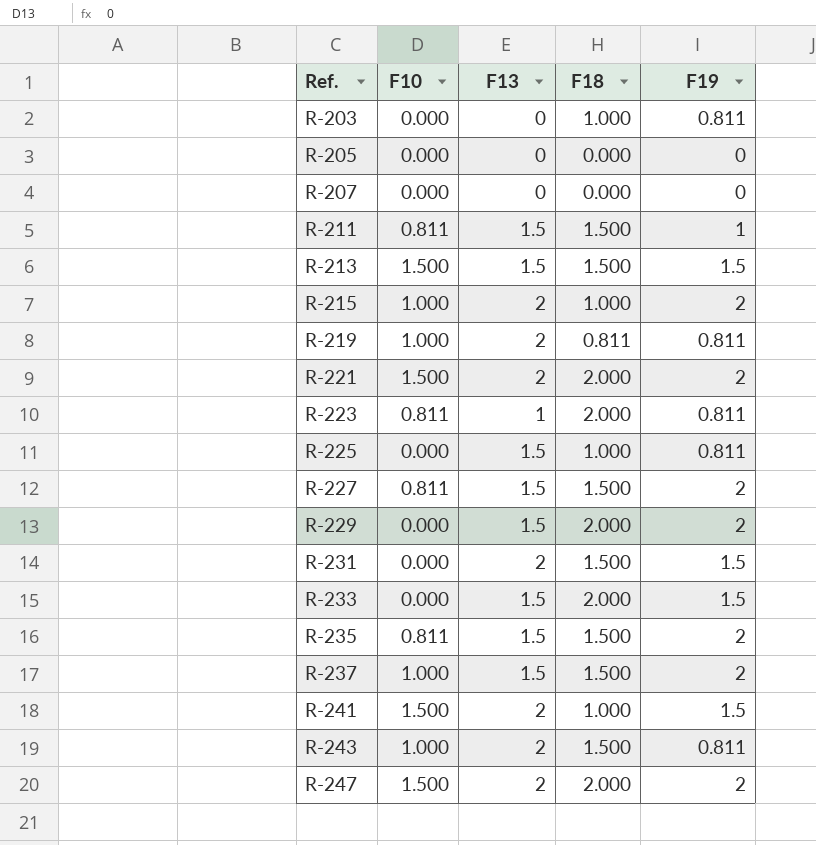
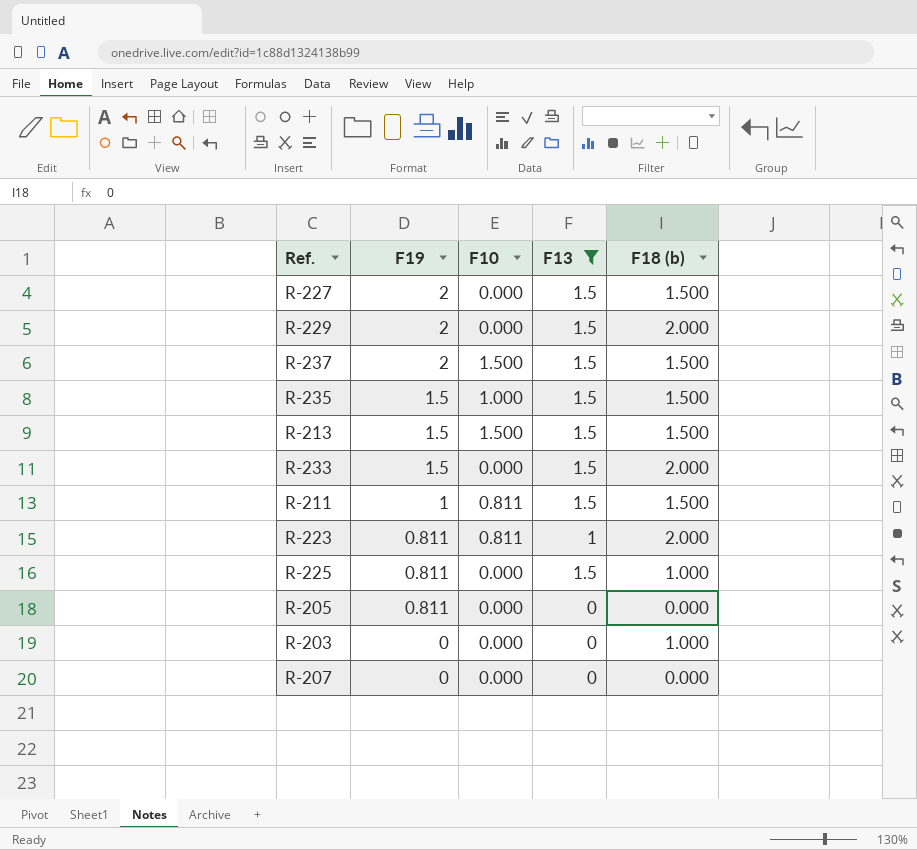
filter: none -> F13 != 2
row order: Ref. ascending -> F19 descending
column F19 | position: 5 -> 2
column name: F18 -> F18 (b)
R-227 | F10: 0.811 -> 0.000
R-237 | F10: 1.000 -> 1.500
R-235 | F19: 2 -> 1.5
R-235 | F10: 0.811 -> 1.000
R-205 | F19: 0 -> 0.811
R-203 | F19: 0.811 -> 0

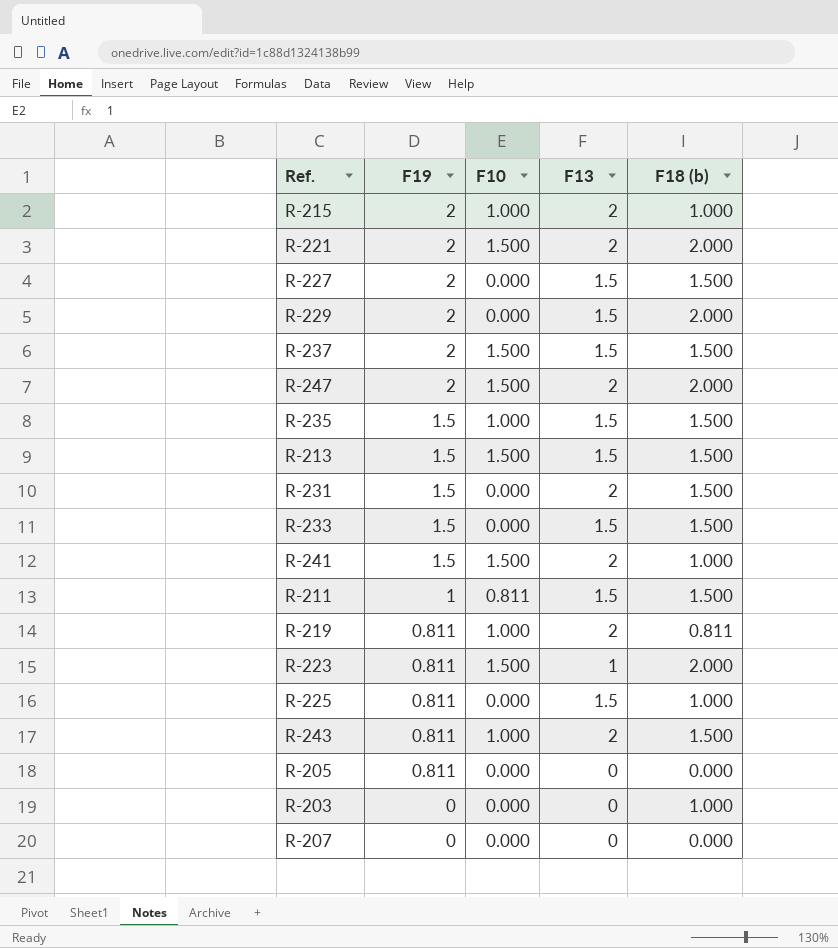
filter: F13 != 2 -> none
R-233 | F18 (b): 2.000 -> 1.500
R-223 | F10: 0.811 -> 1.500

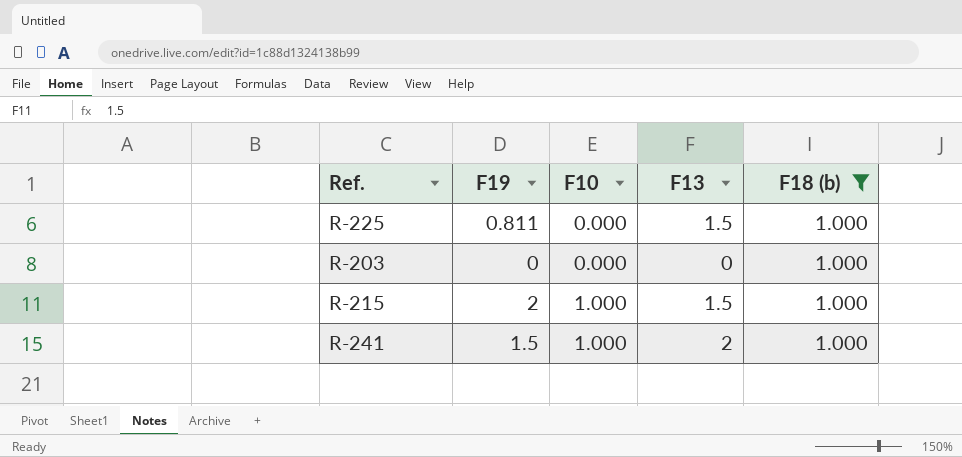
filter: none -> F18 (b) = 1.000
row order: F19 descending -> F10 ascending
R-215 | F13: 2 -> 1.5
R-241 | F10: 1.500 -> 1.000

